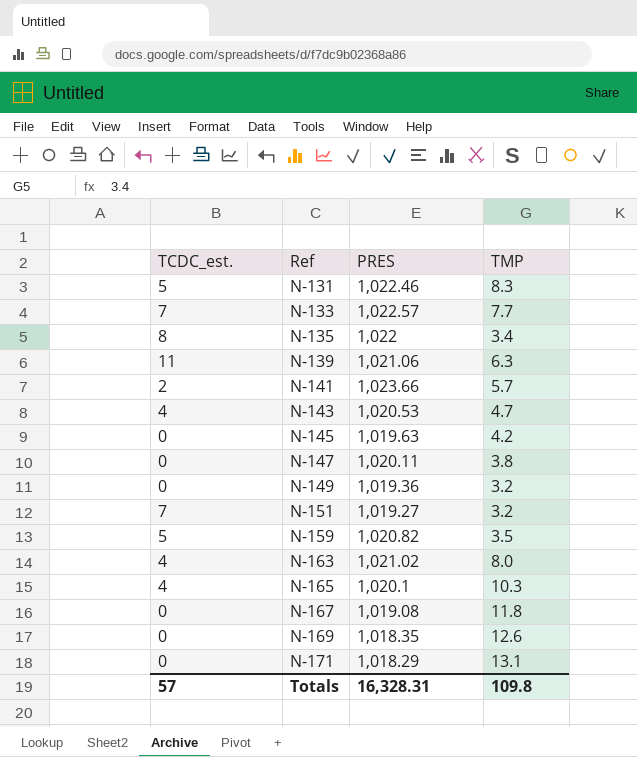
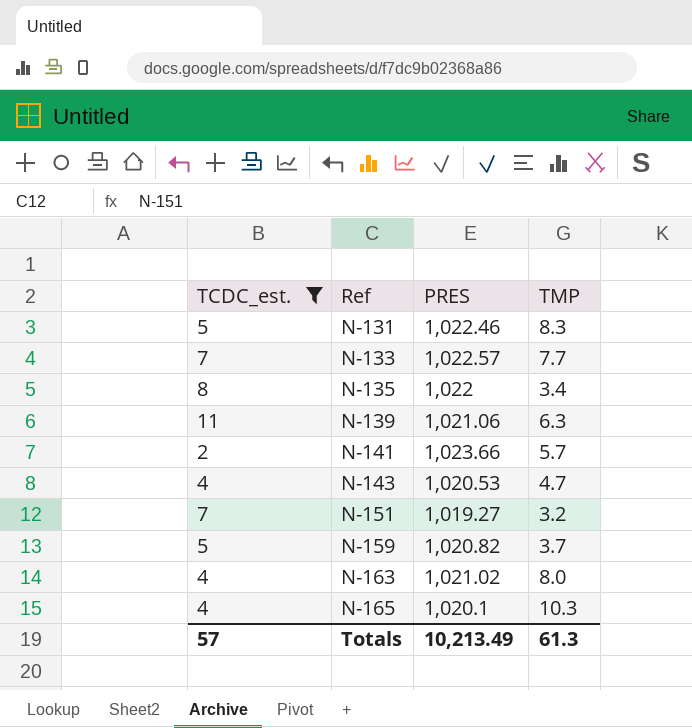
filter: none -> TCDC_est. != 0
N-159 | TMP: 3.5 -> 3.7
Totals | PRES: 16,328.31 -> 10,213.49
Totals | TMP: 109.8 -> 61.3

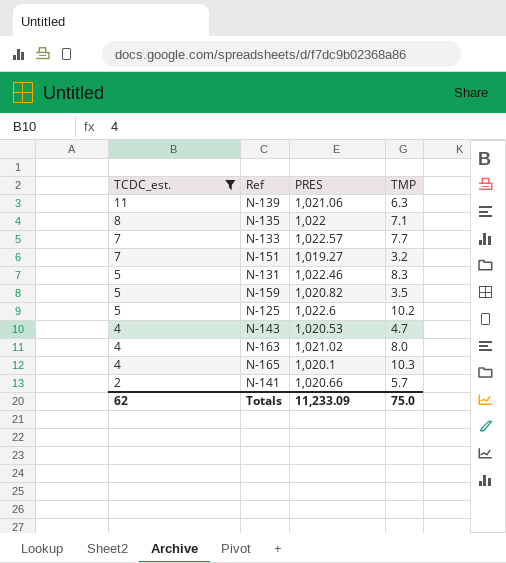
row order: Ref ascending -> TCDC_est. descending
N-135 | TMP: 3.4 -> 7.1
N-159 | TMP: 3.7 -> 3.5
row N-125: none -> 5 | 1,022.6 | 10.2
N-141 | PRES: 1,023.66 -> 1,020.66
Totals | TCDC_est.: 57 -> 62
Totals | PRES: 10,213.49 -> 11,233.09
Totals | TMP: 61.3 -> 75.0

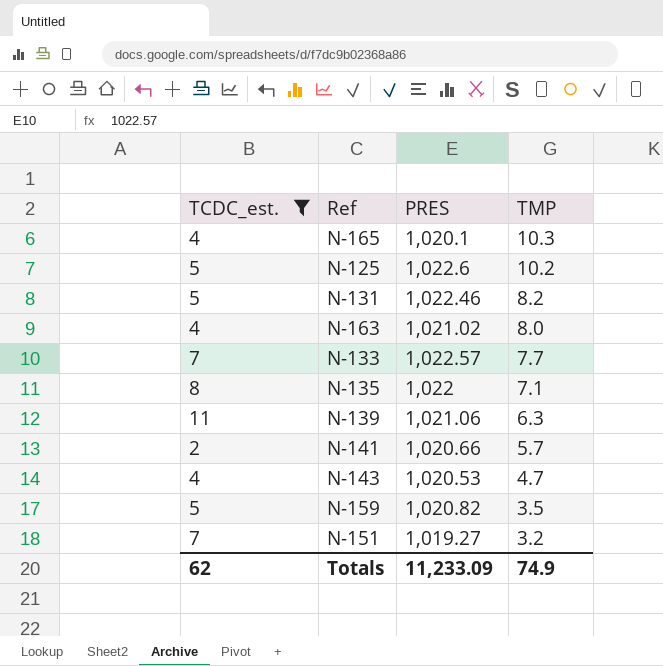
row order: TCDC_est. descending -> TMP descending
N-131 | TMP: 8.3 -> 8.2
Totals | TMP: 75.0 -> 74.9

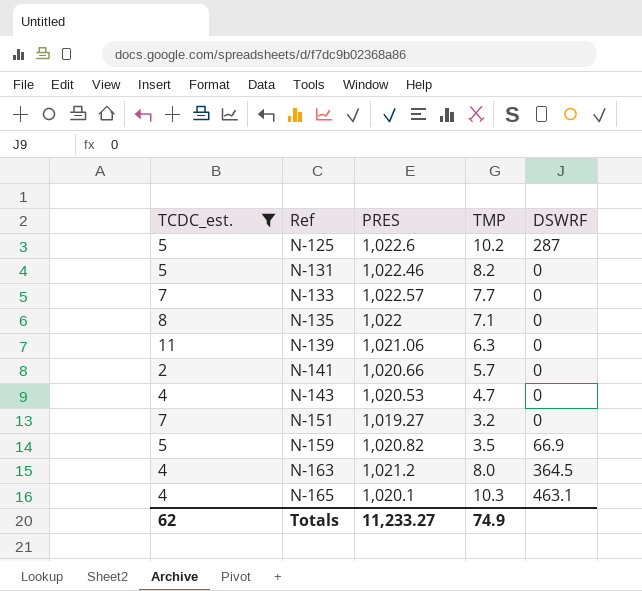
row order: TMP descending -> Ref ascending
column DSWRF | position: none -> 5
N-163 | PRES: 1,021.02 -> 1,021.2
Totals | PRES: 11,233.09 -> 11,233.27

